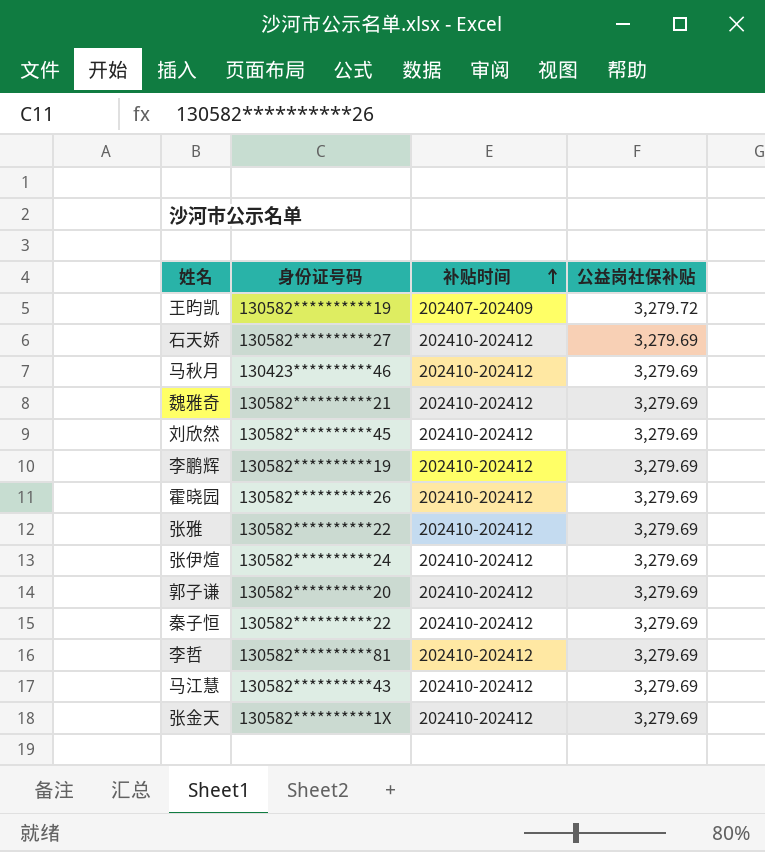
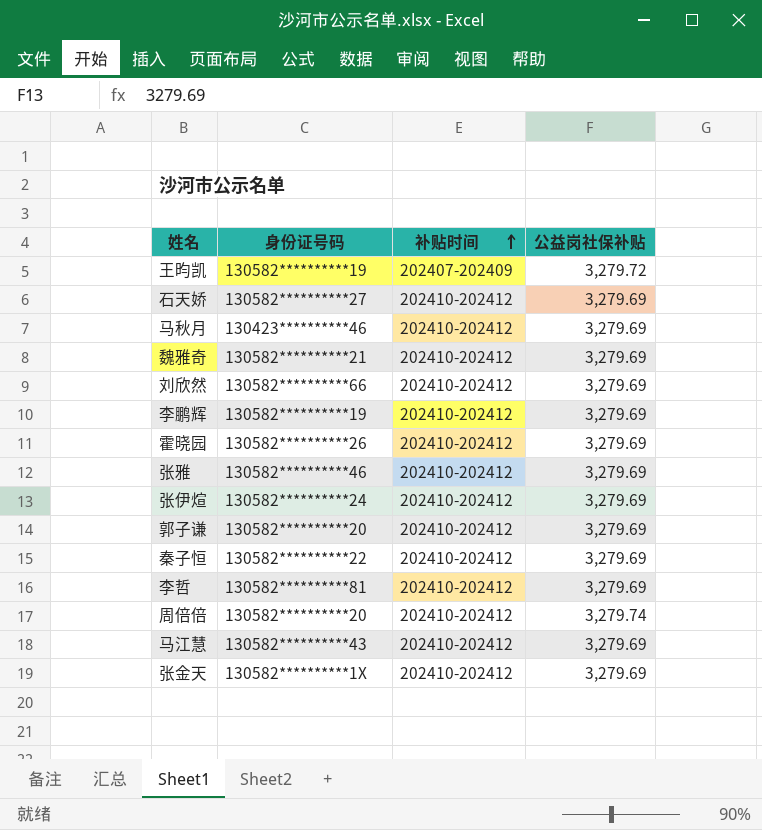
刘欣然 | 身份证号码: 130582**********45 -> 130582**********66
张雅 | 身份证号码: 130582**********22 -> 130582**********46
row 周倍倍: none -> 130582**********20 | 202410-202412 | 3,279.74

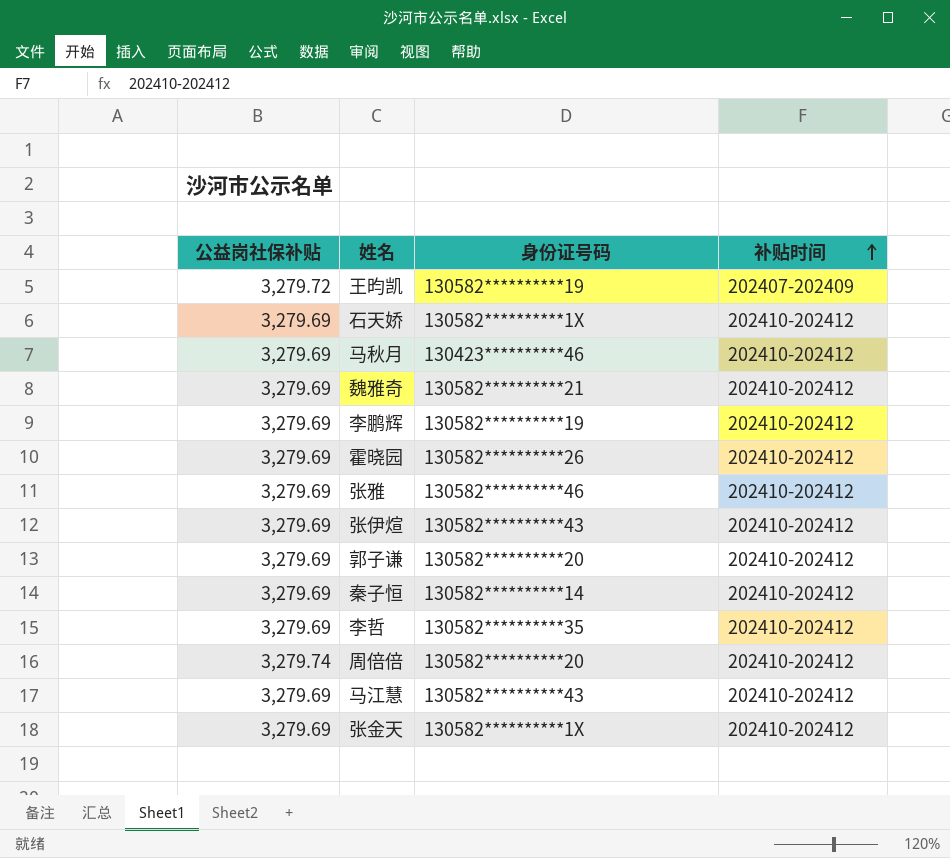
column 公益岗社保补贴 | position: 4 -> 1
row 刘欣然: 130582**********66 | 202410-202412 | 3,279.69 -> none
石天娇 | 身份证号码: 130582**********27 -> 130582**********1X
张伊煊 | 身份证号码: 130582**********24 -> 130582**********43
秦子恒 | 身份证号码: 130582**********22 -> 130582**********14
李哲 | 身份证号码: 130582**********81 -> 130582**********35

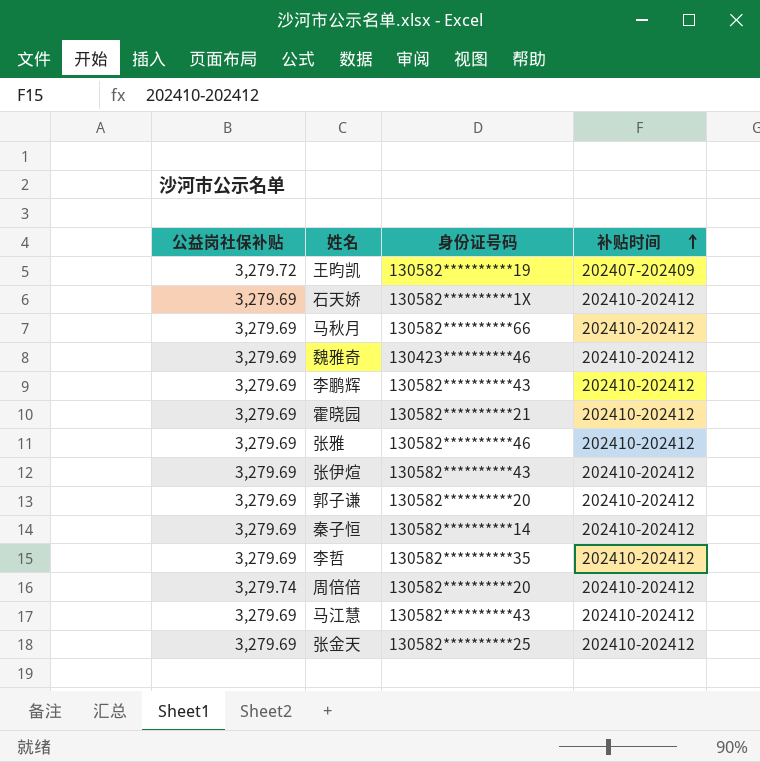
马秋月 | 身份证号码: 130423**********46 -> 130582**********66
魏雅奇 | 身份证号码: 130582**********21 -> 130423**********46
李鹏辉 | 身份证号码: 130582**********19 -> 130582**********43
霍晓园 | 身份证号码: 130582**********26 -> 130582**********21
张金天 | 身份证号码: 130582**********1X -> 130582**********25

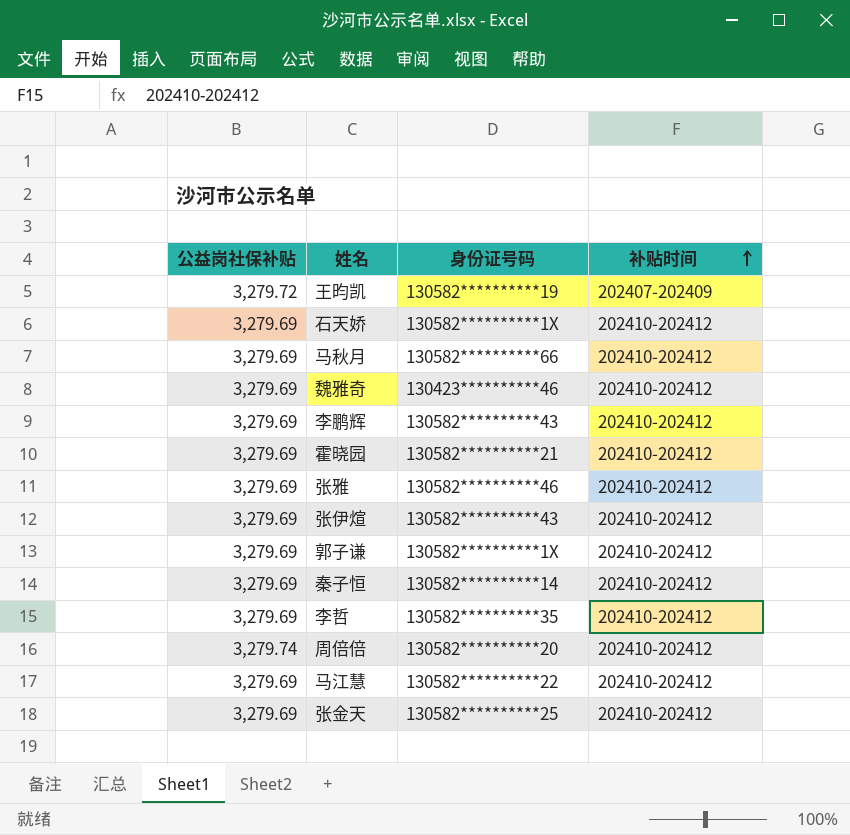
郭子谦 | 身份证号码: 130582**********20 -> 130582**********1X
马江慧 | 身份证号码: 130582**********43 -> 130582**********22

